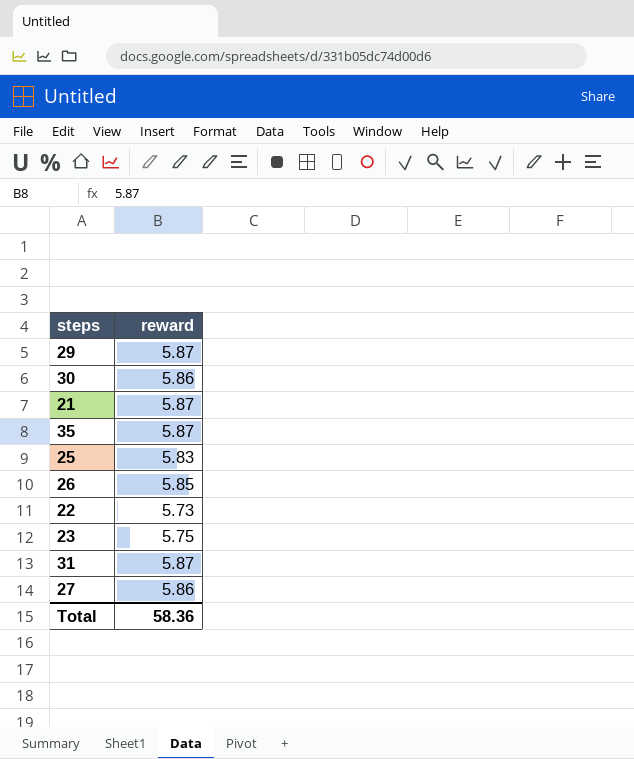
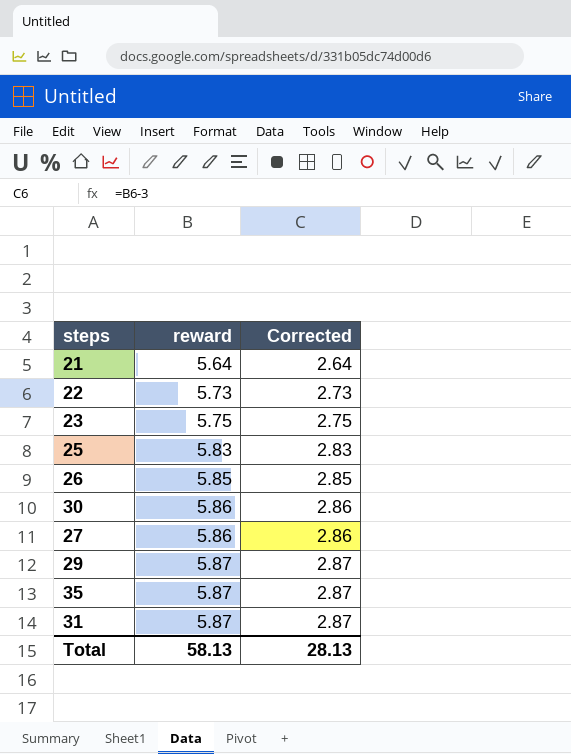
row order: none -> reward ascending
column Corrected | formula: none -> [reward] - 3
21 | reward: 5.87 -> 5.64
Total | reward: 58.36 -> 58.13

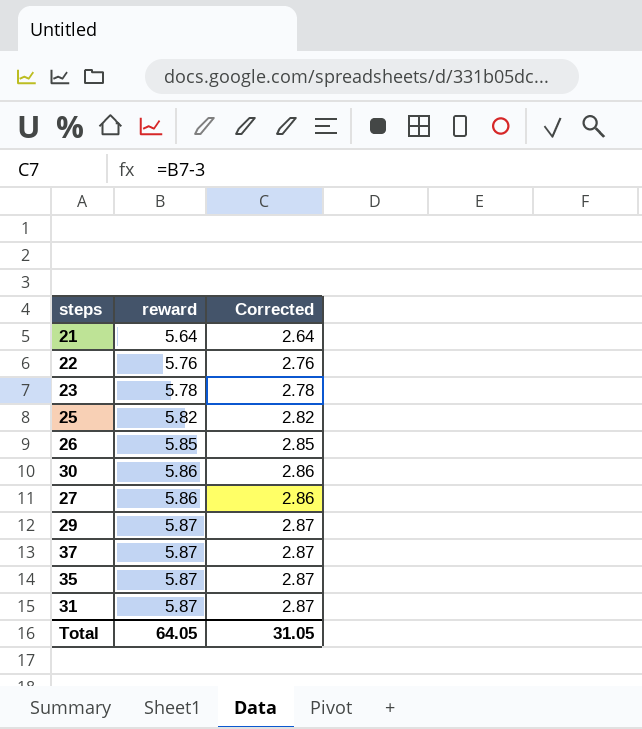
22 | reward: 5.73 -> 5.76
22 | Corrected: 2.73 -> 2.76
23 | reward: 5.75 -> 5.78
23 | Corrected: 2.75 -> 2.78
25 | reward: 5.83 -> 5.82
25 | Corrected: 2.83 -> 2.82
row 37: none -> 5.87 | 2.87
Total | reward: 58.13 -> 64.05
Total | Corrected: 28.13 -> 31.05

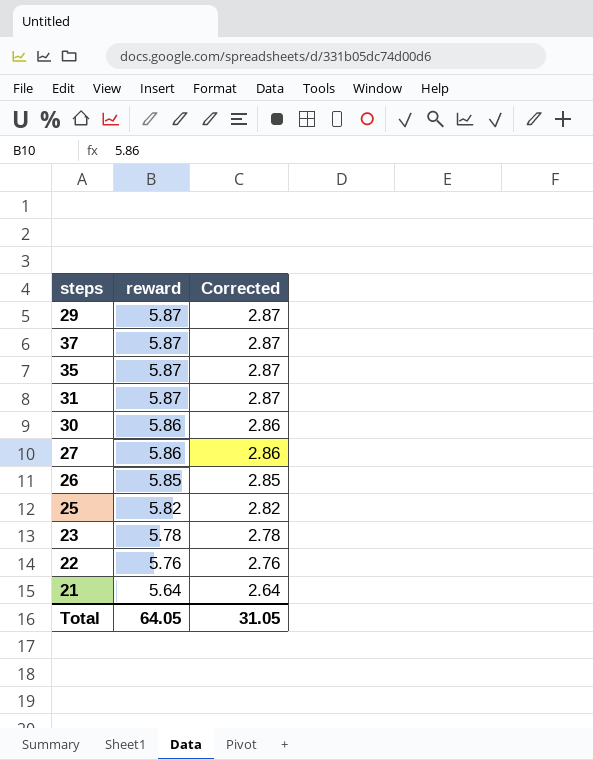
row order: reward ascending -> reward descending

